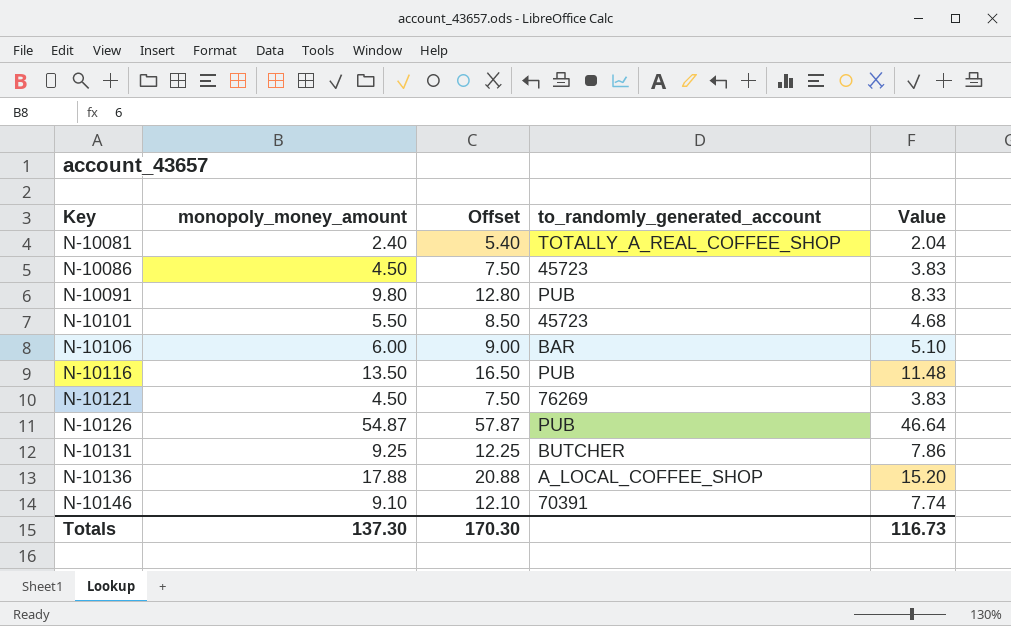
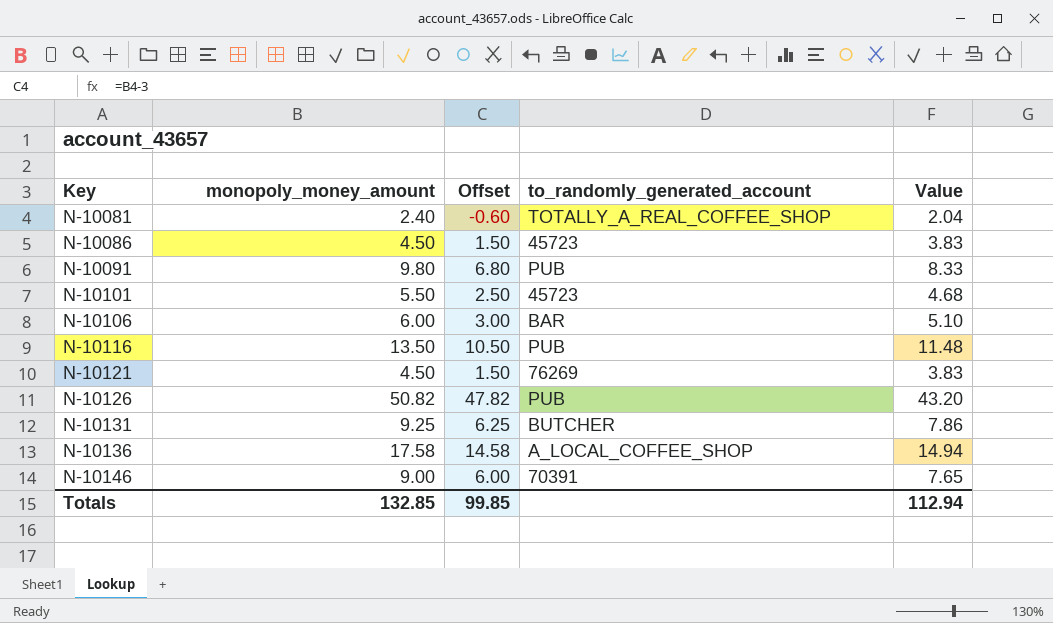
column Offset | formula: [monopoly_money_amount] + 3 -> [monopoly_money_amount] - 3
N-10126 | monopoly_money_amount: 54.87 -> 50.82
N-10126 | Value: 46.64 -> 43.20
N-10136 | monopoly_money_amount: 17.88 -> 17.58
N-10136 | Value: 15.20 -> 14.94
N-10146 | monopoly_money_amount: 9.10 -> 9.00
N-10146 | Value: 7.74 -> 7.65
Totals | monopoly_money_amount: 137.30 -> 132.85
Totals | Offset: 170.30 -> 99.85
Totals | Value: 116.73 -> 112.94

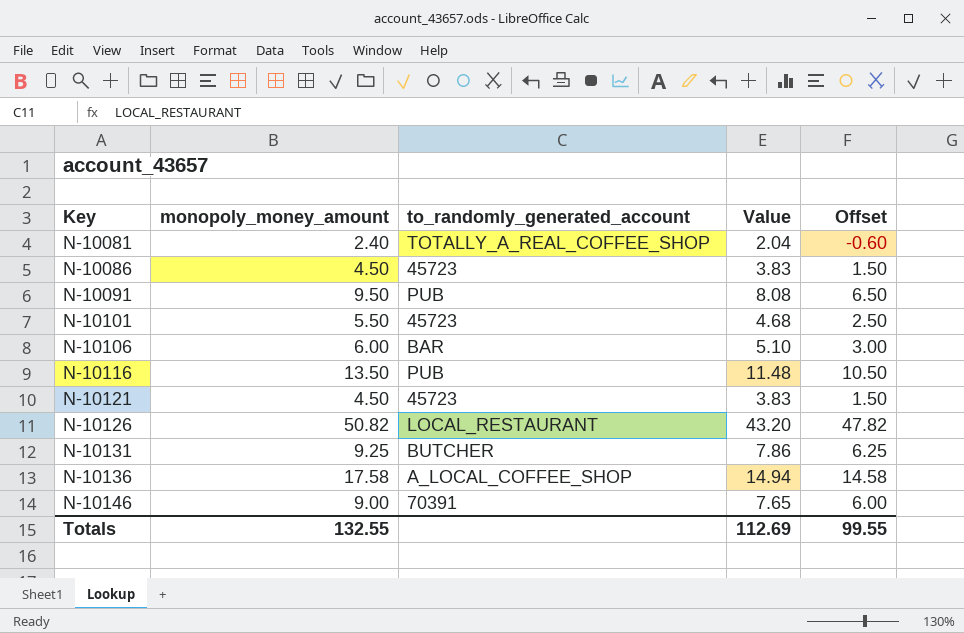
column Offset | position: 3 -> 5
N-10091 | monopoly_money_amount: 9.80 -> 9.50
N-10091 | Value: 8.33 -> 8.08
N-10091 | Offset: 6.80 -> 6.50
N-10121 | to_randomly_generated_account: 76269 -> 45723
N-10126 | to_randomly_generated_account: PUB -> LOCAL_RESTAURANT
Totals | monopoly_money_amount: 132.85 -> 132.55
Totals | Value: 112.94 -> 112.69
Totals | Offset: 99.85 -> 99.55

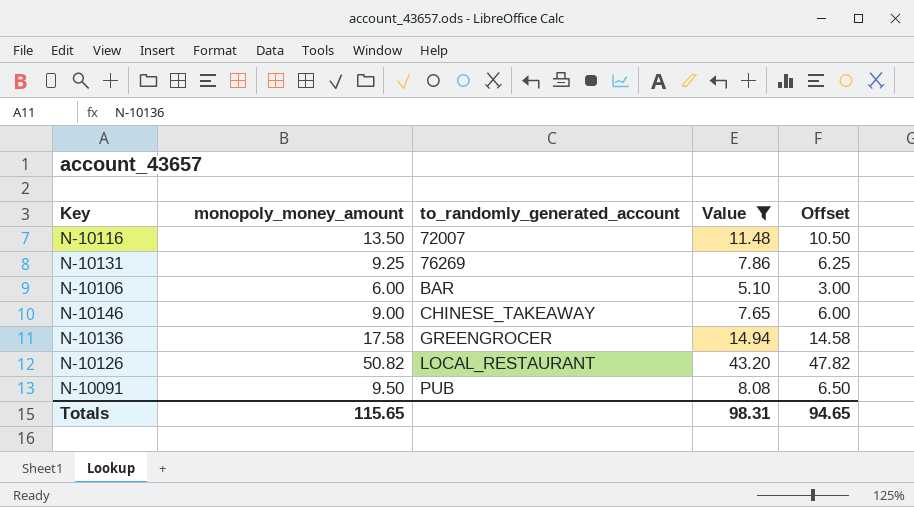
filter: none -> Value >= 5.10
row order: Key ascending -> to_randomly_generated_account ascending
N-10116 | to_randomly_generated_account: PUB -> 72007
N-10131 | to_randomly_generated_account: BUTCHER -> 76269
N-10146 | to_randomly_generated_account: 70391 -> CHINESE_TAKEAWAY
N-10136 | to_randomly_generated_account: A_LOCAL_COFFEE_SHOP -> GREENGROCER
Totals | monopoly_money_amount: 132.55 -> 115.65
Totals | Value: 112.69 -> 98.31
Totals | Offset: 99.55 -> 94.65

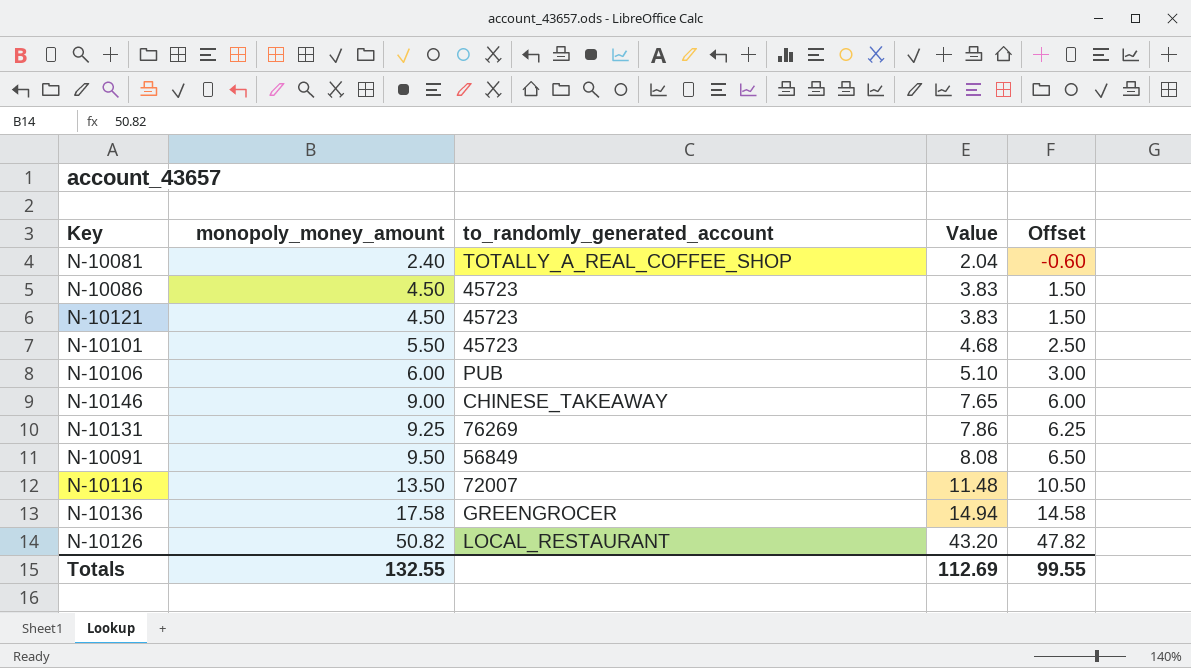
filter: Value >= 5.10 -> none
row order: to_randomly_generated_account ascending -> monopoly_money_amount ascending
N-10106 | to_randomly_generated_account: BAR -> PUB
N-10091 | to_randomly_generated_account: PUB -> 56849
Totals | monopoly_money_amount: 115.65 -> 132.55
Totals | Value: 98.31 -> 112.69
Totals | Offset: 94.65 -> 99.55

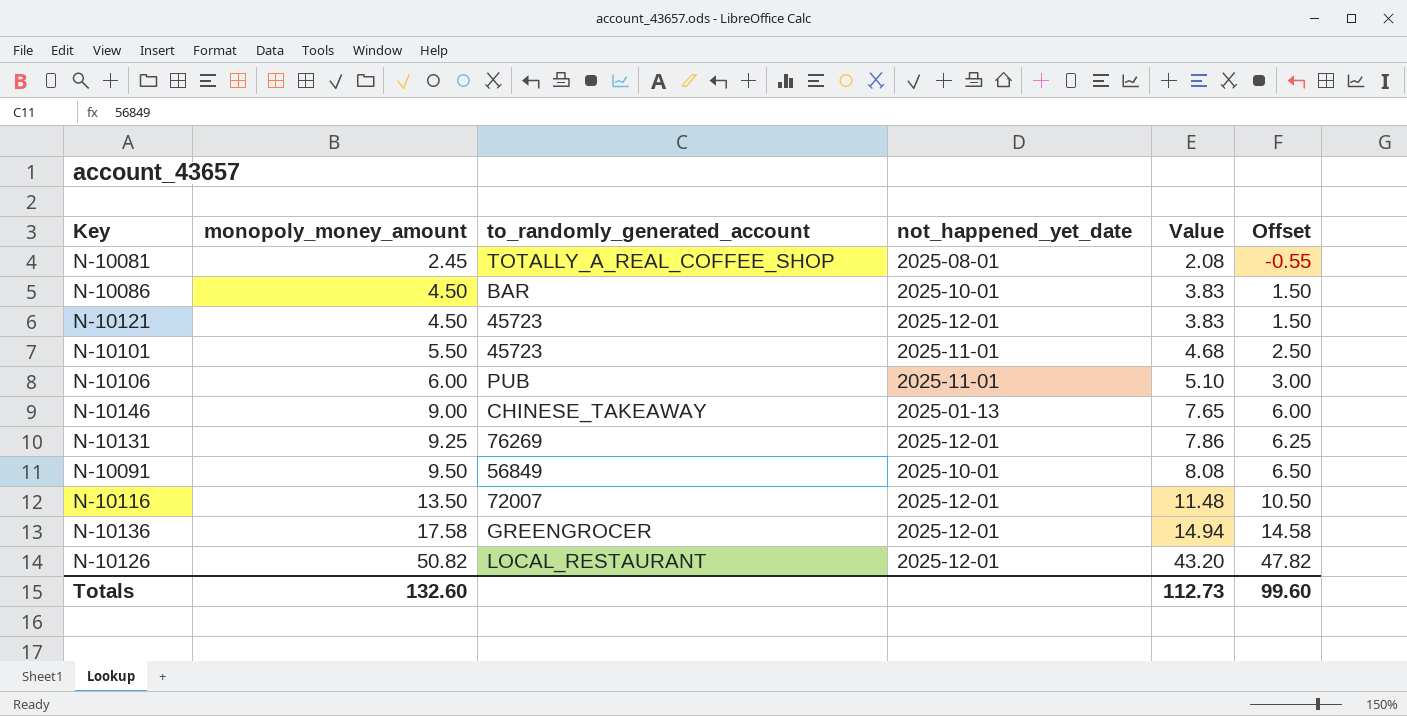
column not_happened_yet_date | position: none -> 4
N-10081 | monopoly_money_amount: 2.40 -> 2.45
N-10081 | Value: 2.04 -> 2.08
N-10081 | Offset: -0.60 -> -0.55
N-10086 | to_randomly_generated_account: 45723 -> BAR
Totals | monopoly_money_amount: 132.55 -> 132.60
Totals | Value: 112.69 -> 112.73
Totals | Offset: 99.55 -> 99.60

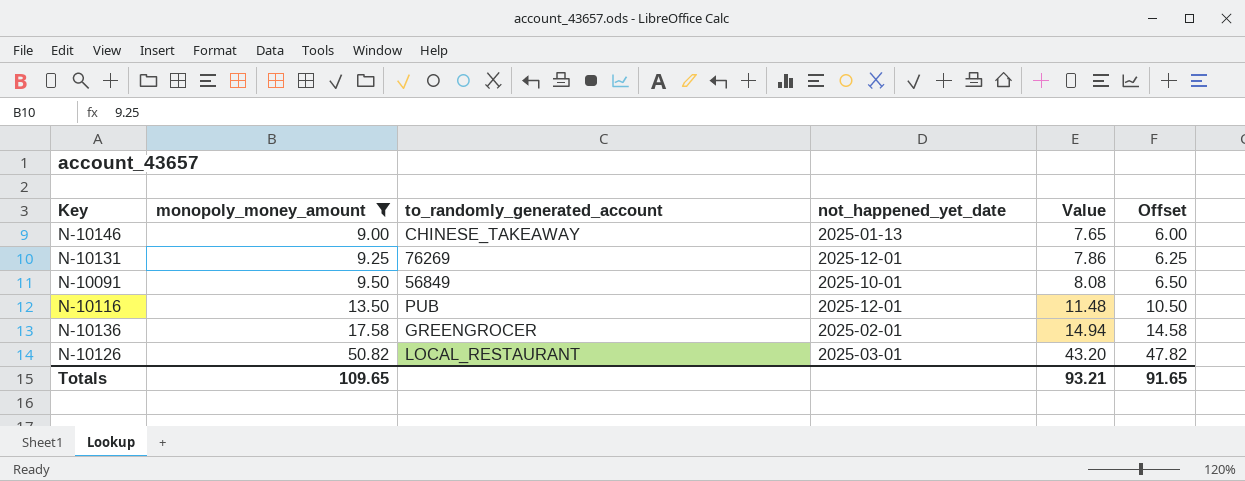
filter: none -> monopoly_money_amount >= 9.00
N-10116 | to_randomly_generated_account: 72007 -> PUB
N-10136 | not_happened_yet_date: 2025-12-01 -> 2025-02-01
N-10126 | not_happened_yet_date: 2025-12-01 -> 2025-03-01
Totals | monopoly_money_amount: 132.60 -> 109.65
Totals | Value: 112.73 -> 93.21
Totals | Offset: 99.60 -> 91.65

